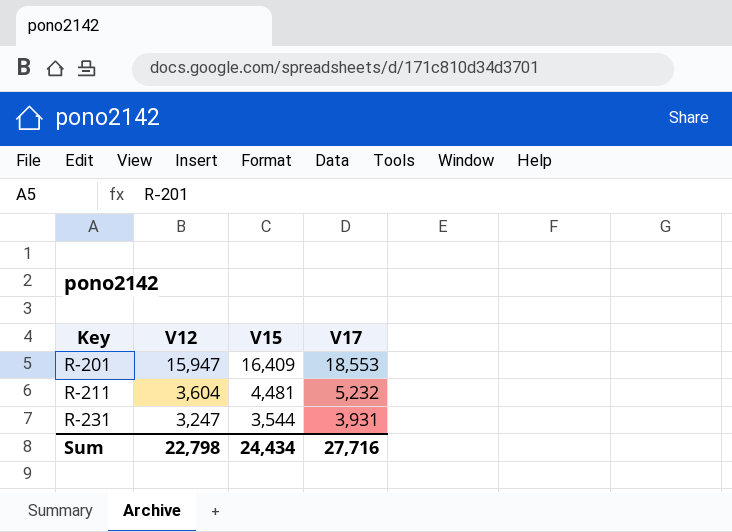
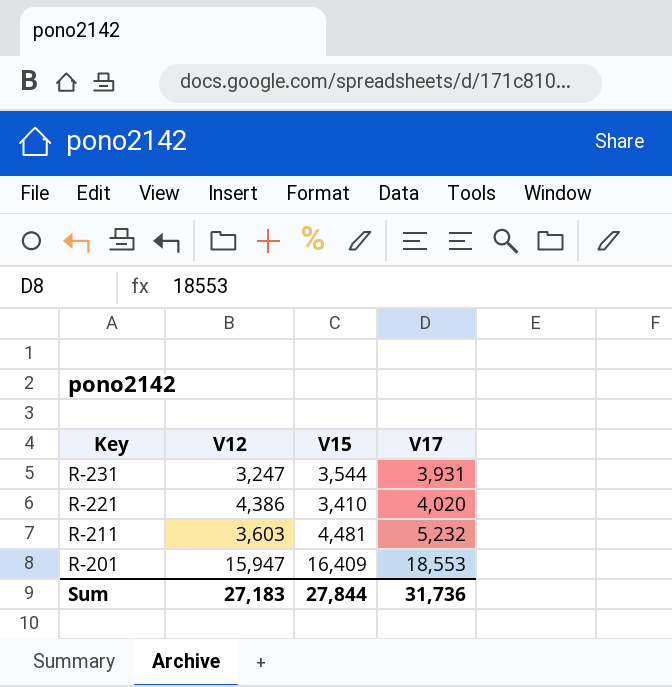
row order: Key ascending -> Key descending
row R-221: none -> 4,386 | 3,410 | 4,020
R-211 | V12: 3,604 -> 3,603
Sum | V12: 22,798 -> 27,183
Sum | V15: 24,434 -> 27,844
Sum | V17: 27,716 -> 31,736

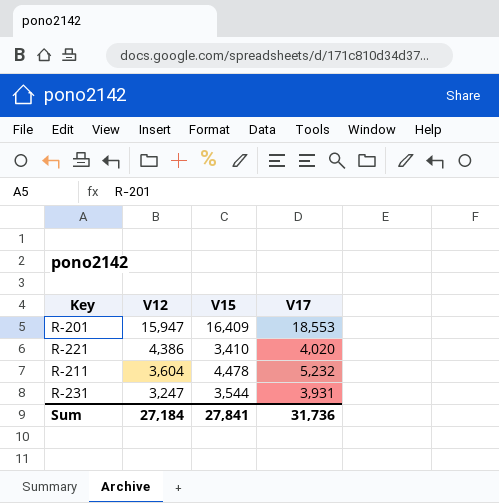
row order: Key descending -> V12 descending
R-211 | V12: 3,603 -> 3,604
R-211 | V15: 4,481 -> 4,478
Sum | V12: 27,183 -> 27,184
Sum | V15: 27,844 -> 27,841

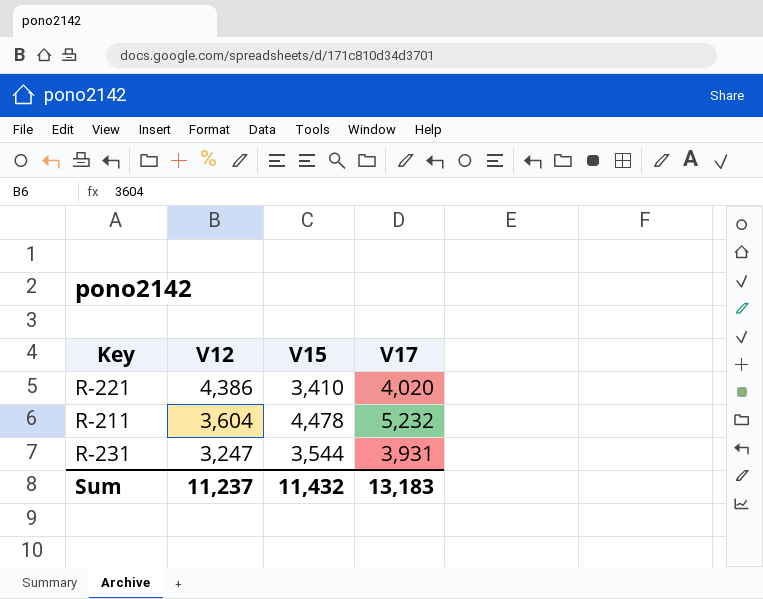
row R-201: 15,947 | 16,409 | 18,553 -> none
Sum | V12: 27,184 -> 11,237
Sum | V15: 27,841 -> 11,432
Sum | V17: 31,736 -> 13,183

